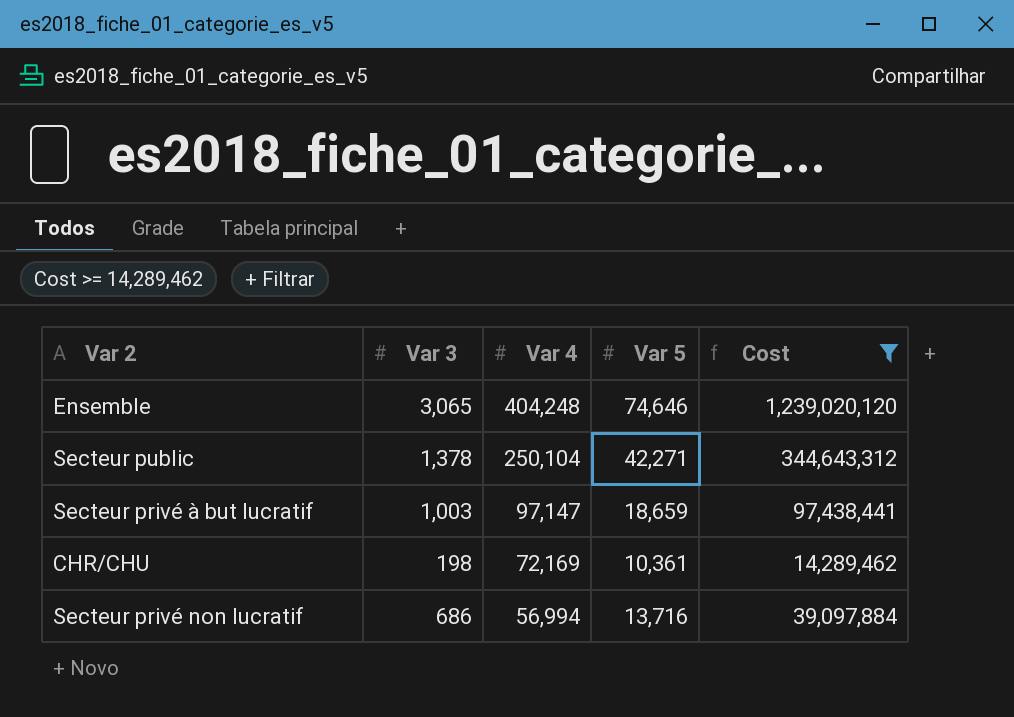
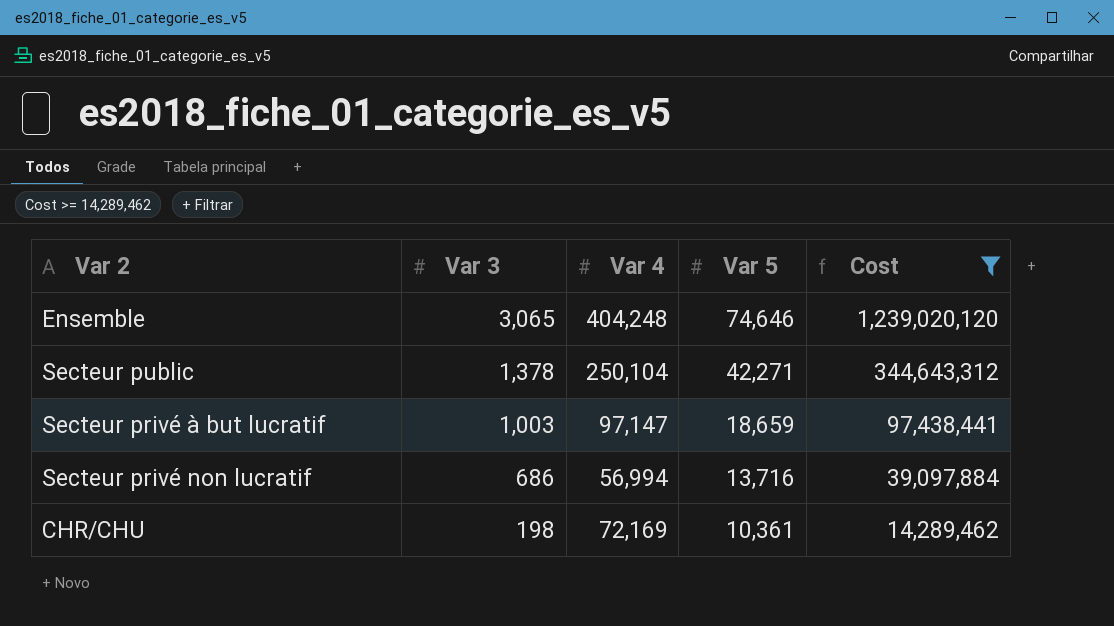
row order: Var 4 descending -> Var 3 descending

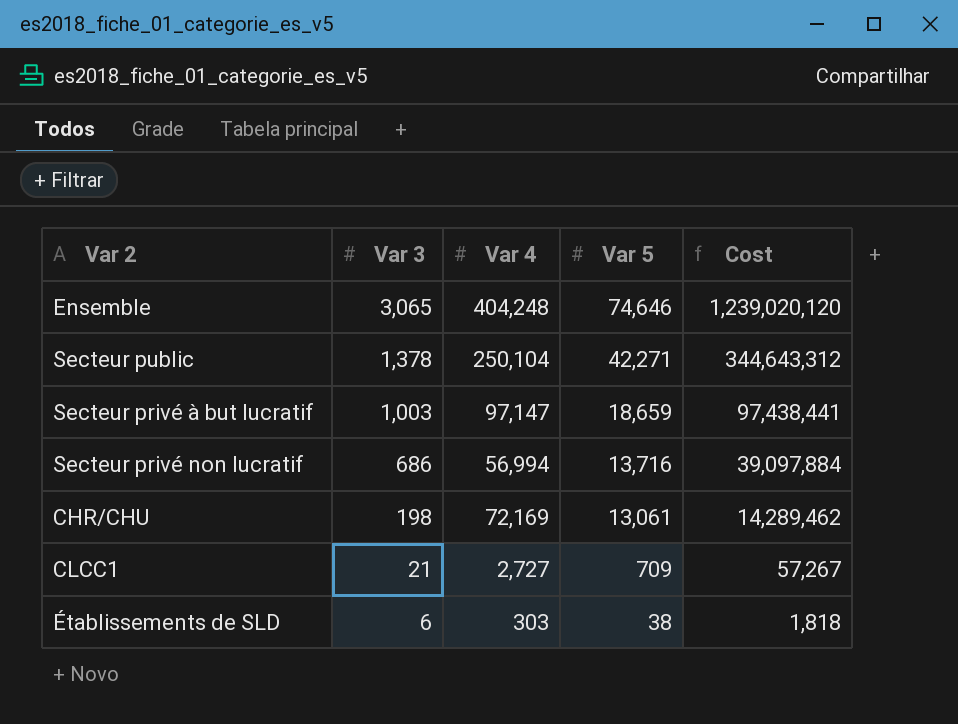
filter: Cost >= 14,289,462 -> none
CHR/CHU | Var 5: 10,361 -> 13,061

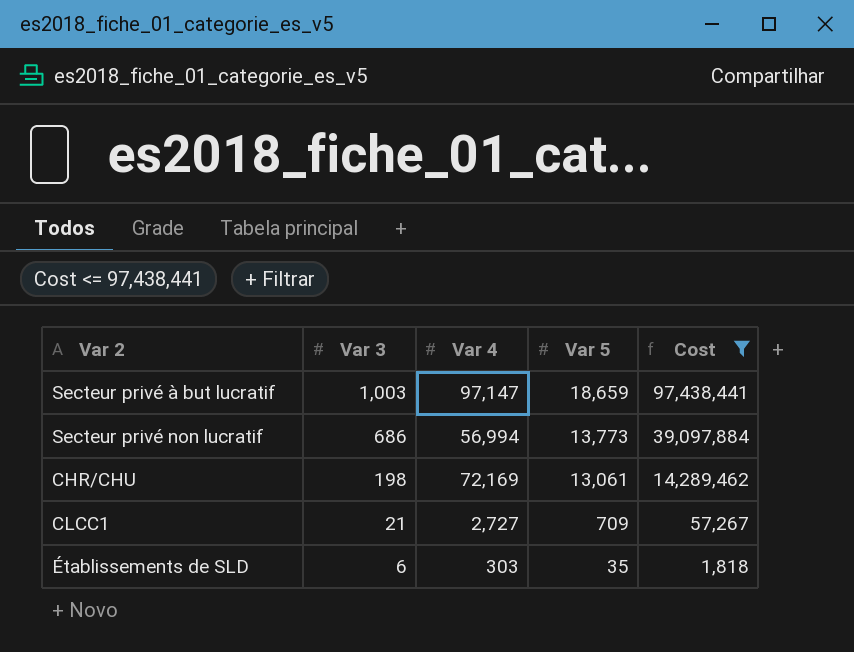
filter: none -> Cost <= 97,438,441
Secteur privé non lucratif | Var 5: 13,716 -> 13,773
Établissements de SLD | Var 5: 38 -> 35

